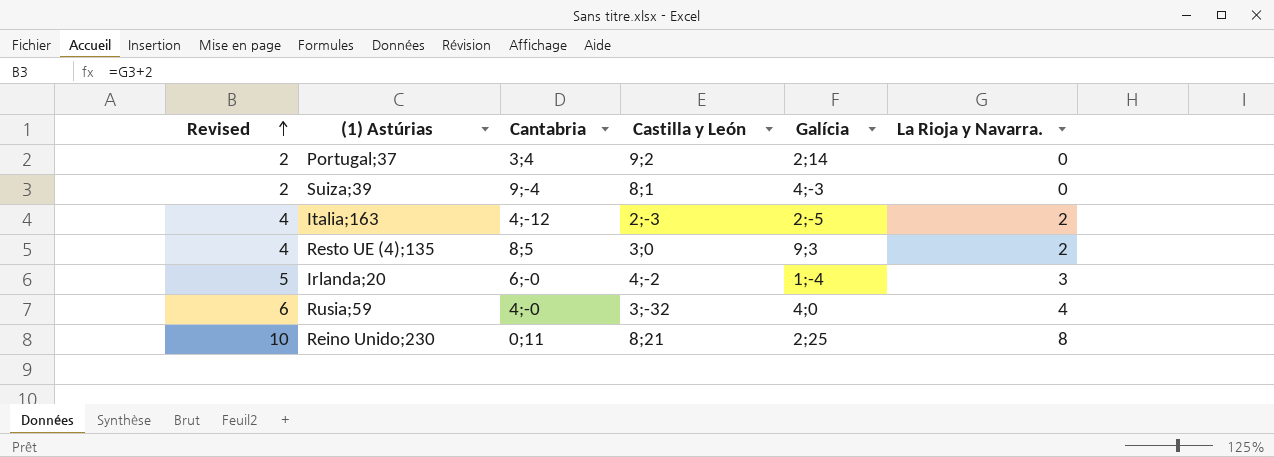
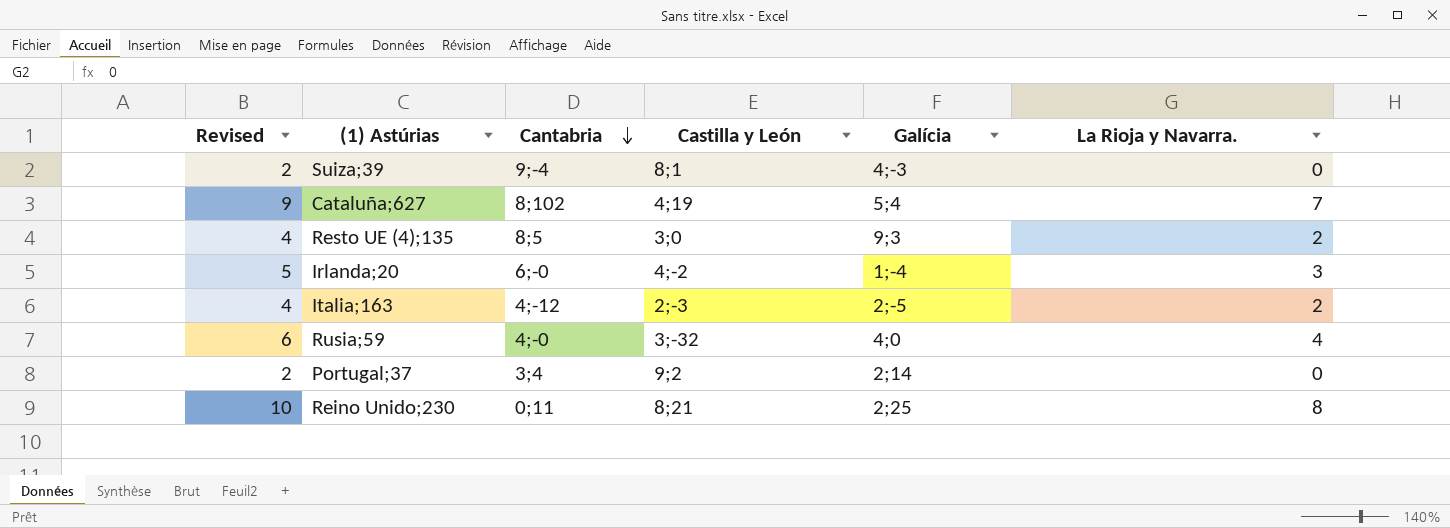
row order: Revised ascending -> Cantabria descending
row Cataluña;627: none -> 9 | 8;102 | 4;19 | 5;4 | 7

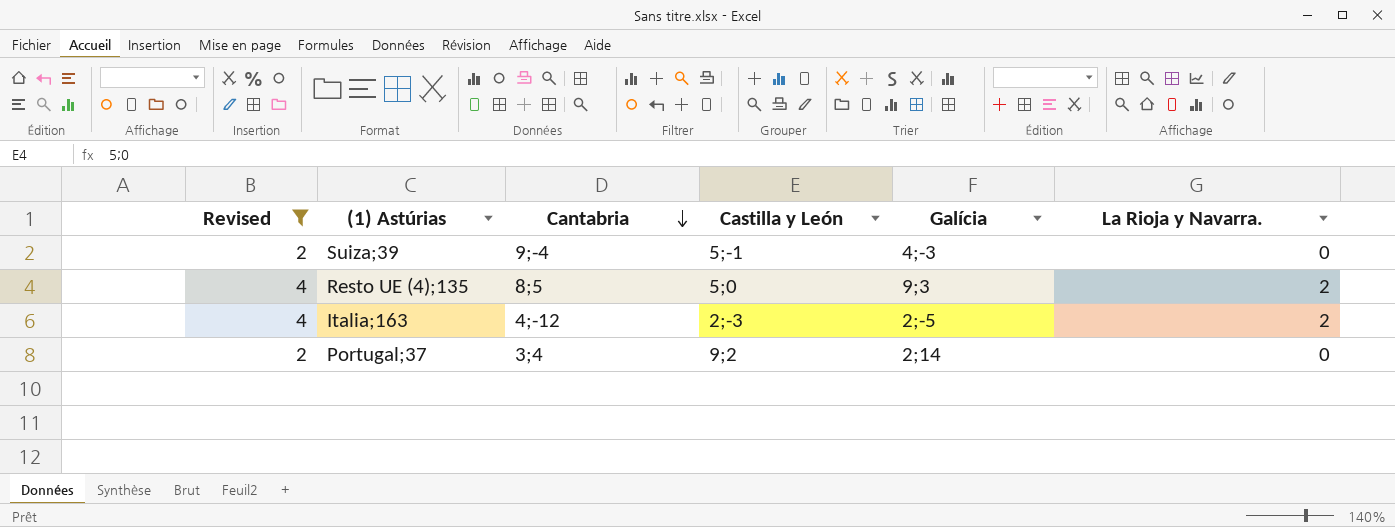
filter: none -> Revised <= 4
Suiza;39 | Castilla y León: 8;1 -> 5;-1
Resto UE (4);135 | Castilla y León: 3;0 -> 5;0

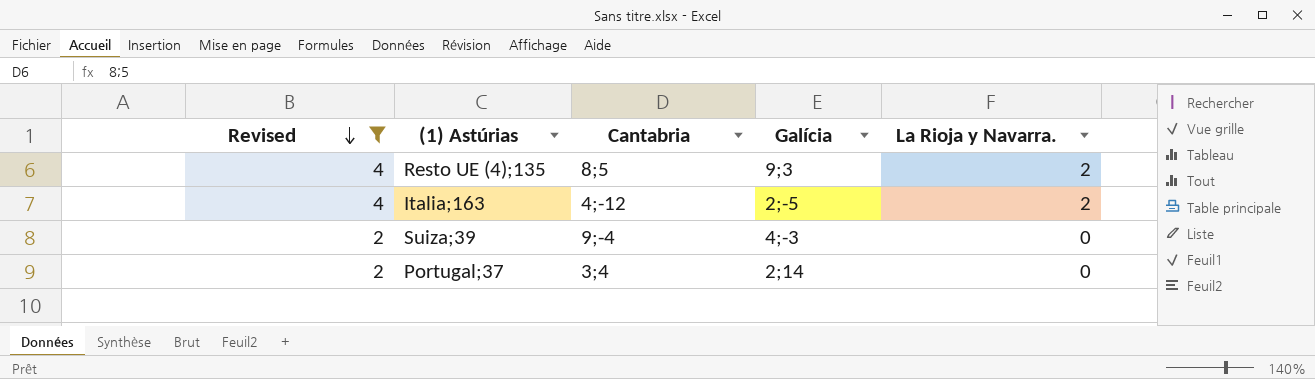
row order: Cantabria descending -> Revised descending
column Castilla y León | position: 4 -> none

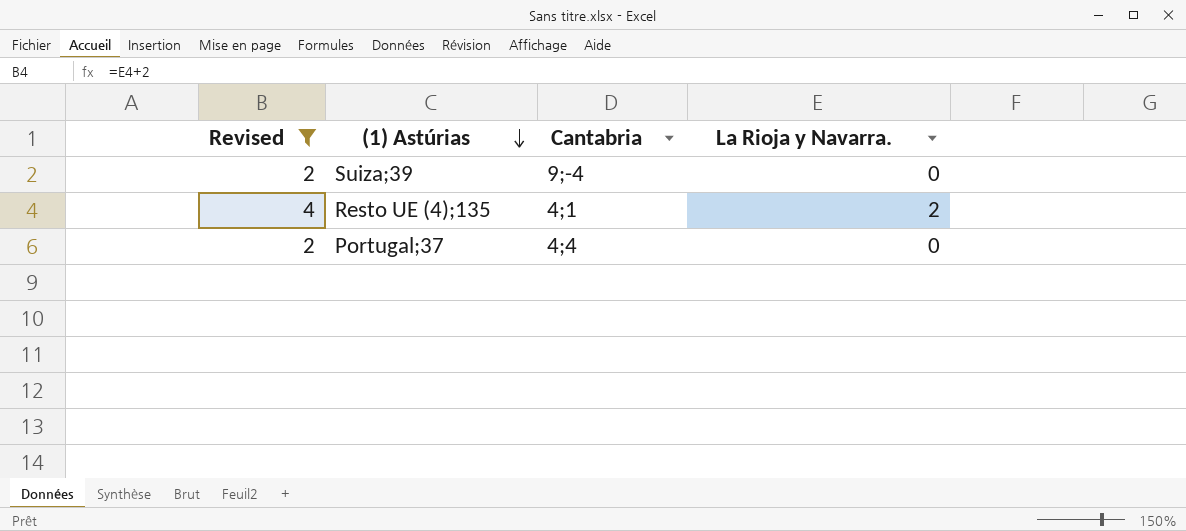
row order: Revised descending -> (1) Astúrias descending
column Galícia | position: 4 -> none
row Italia;163: 4 | 4;-12 | 2;-5 | 2 -> none
Resto UE (4);135 | Cantabria: 8;5 -> 4;1
Portugal;37 | Cantabria: 3;4 -> 4;4

